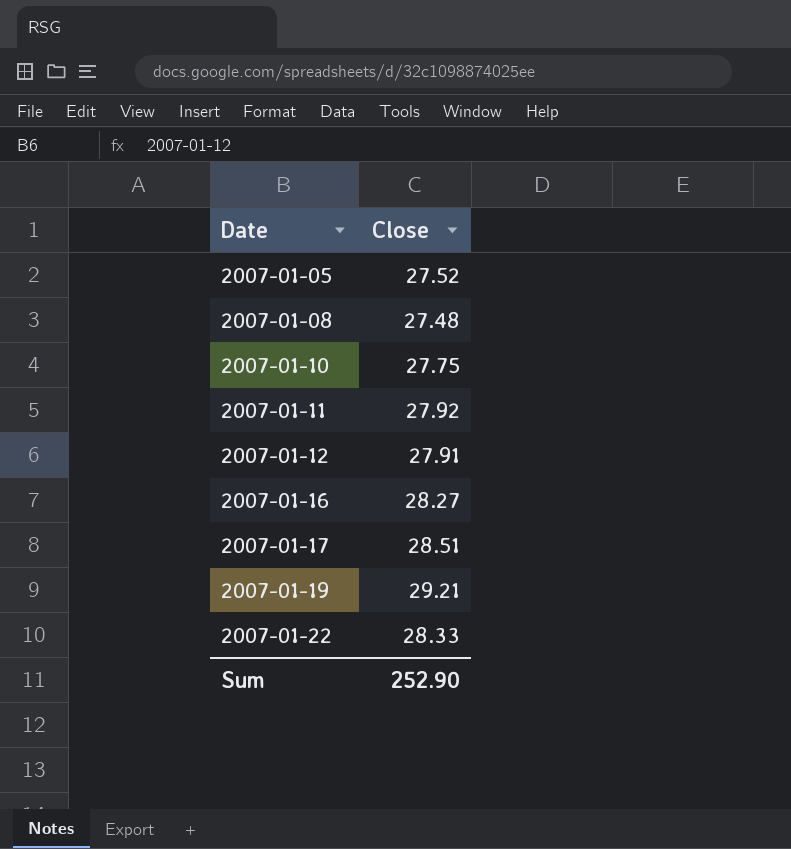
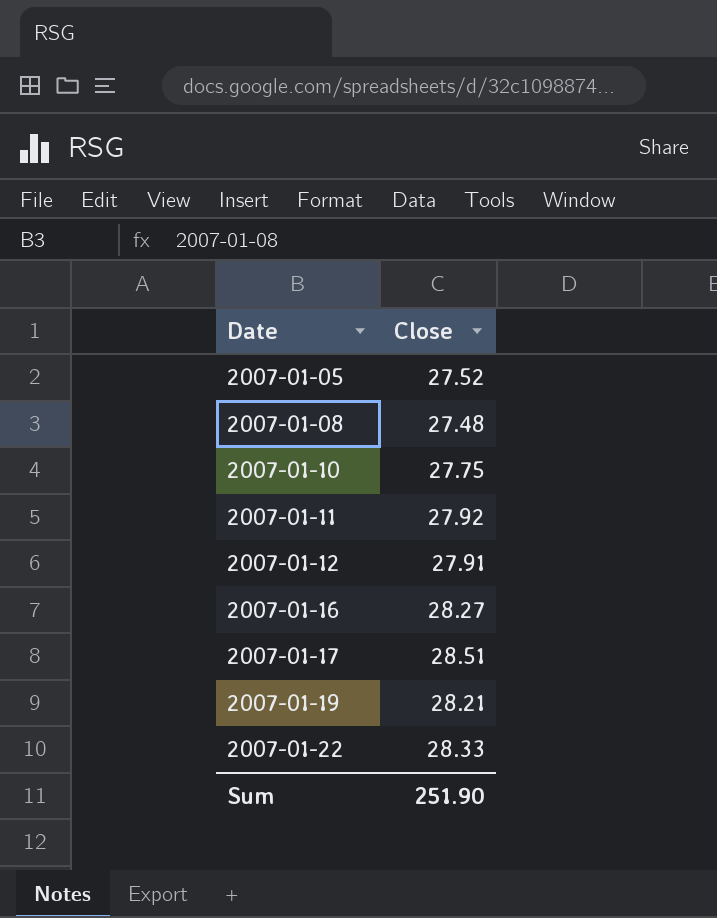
2007-01-19 | Close: 29.21 -> 28.21
Sum | Close: 252.90 -> 251.90

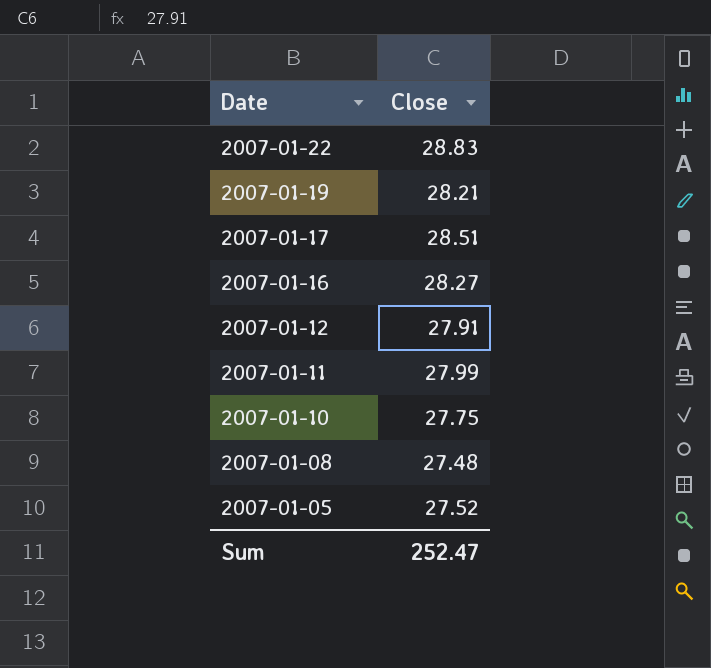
row order: Date ascending -> Date descending
2007-01-22 | Close: 28.33 -> 28.83
2007-01-11 | Close: 27.92 -> 27.99
Sum | Close: 251.90 -> 252.47

